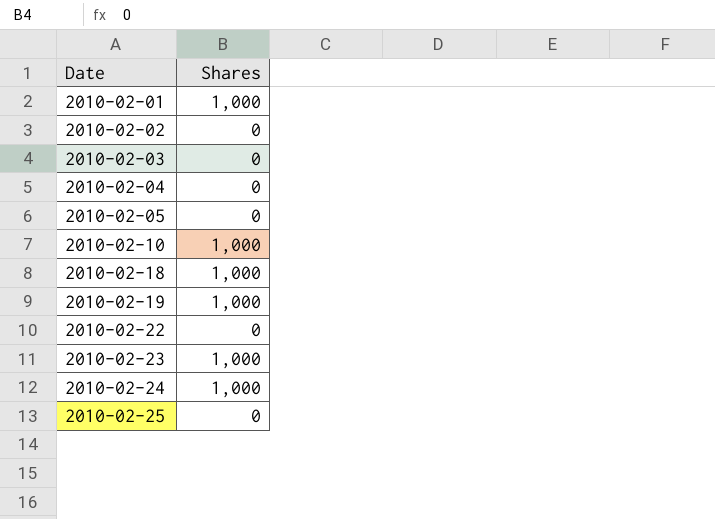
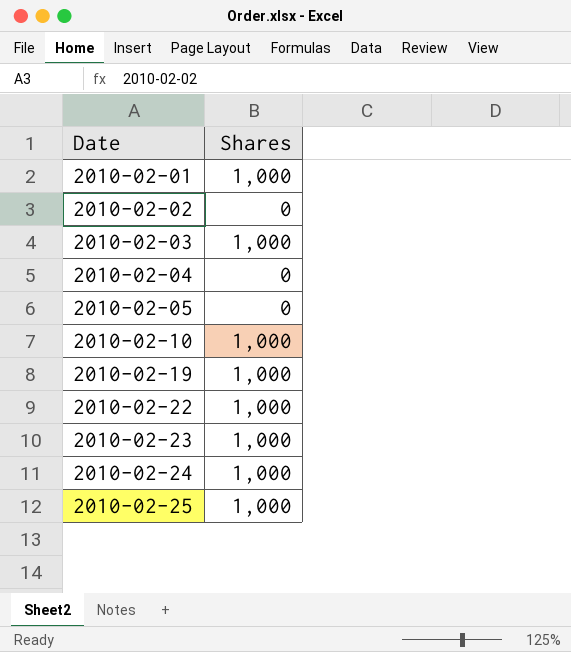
row 2010-02-18: 1,000 -> none
2010-02-03 | Shares: 0 -> 1,000
2010-02-22 | Shares: 0 -> 1,000
2010-02-25 | Shares: 0 -> 1,000

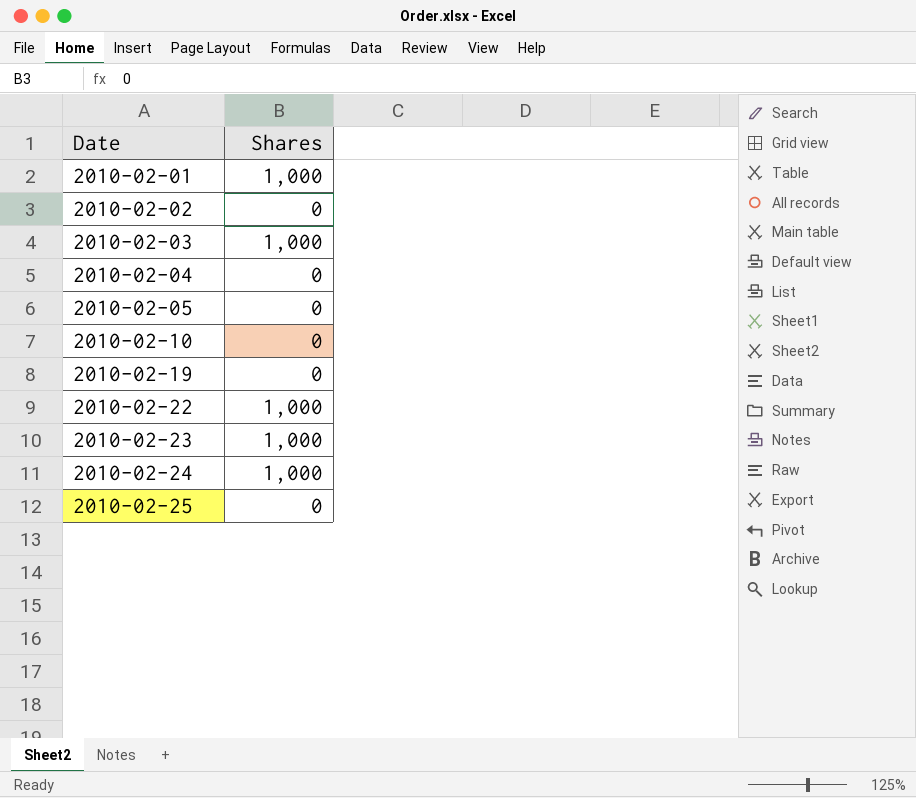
2010-02-10 | Shares: 1,000 -> 0
2010-02-19 | Shares: 1,000 -> 0
2010-02-25 | Shares: 1,000 -> 0

